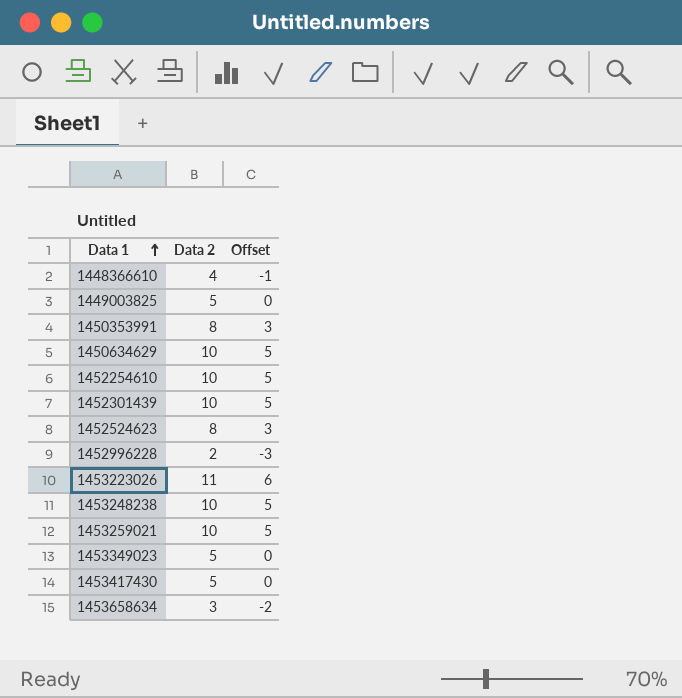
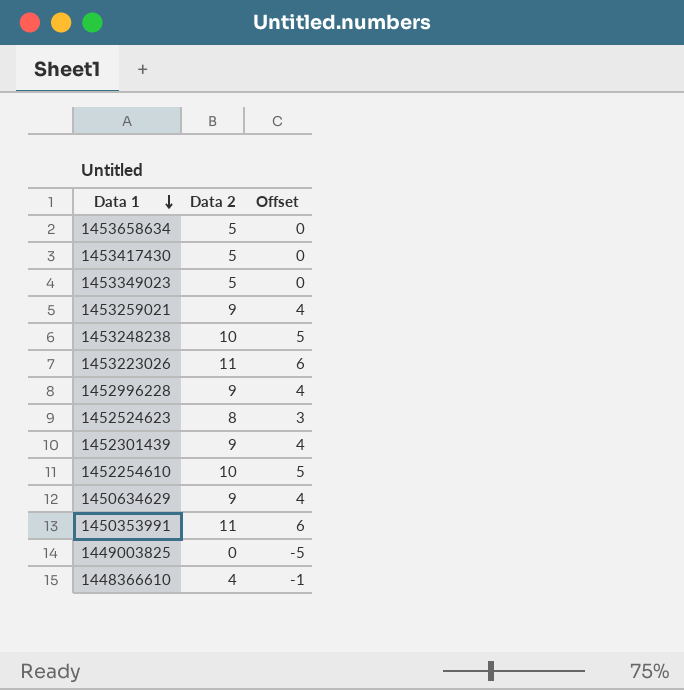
row order: Data 1 ascending -> Data 1 descending
1453658634 | Data 2: 3 -> 5
1453658634 | Offset: -2 -> 0
1453259021 | Data 2: 10 -> 9
1453259021 | Offset: 5 -> 4
1452996228 | Data 2: 2 -> 9
1452996228 | Offset: -3 -> 4
1452301439 | Data 2: 10 -> 9
1452301439 | Offset: 5 -> 4
1450634629 | Data 2: 10 -> 9
1450634629 | Offset: 5 -> 4
1450353991 | Data 2: 8 -> 11
1450353991 | Offset: 3 -> 6
1449003825 | Data 2: 5 -> 0
1449003825 | Offset: 0 -> -5

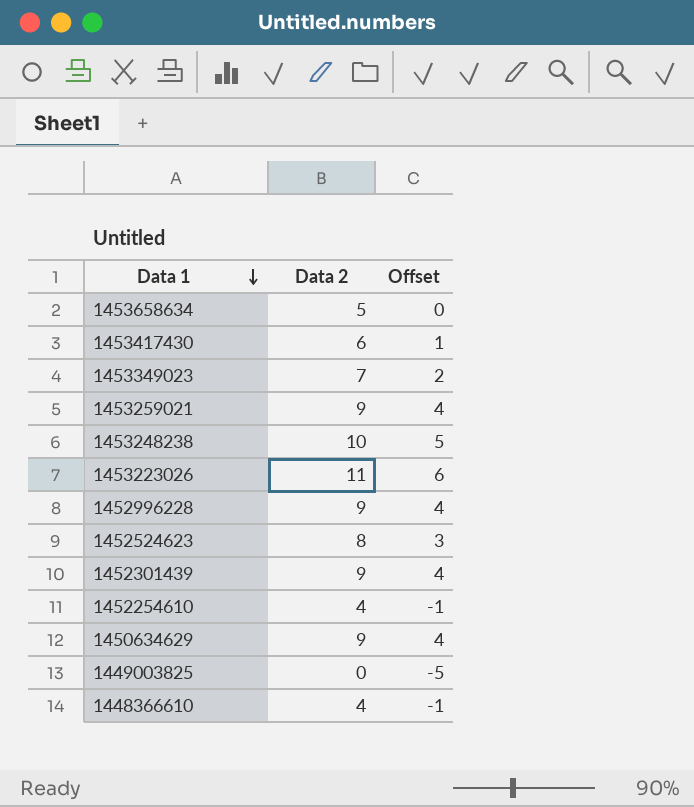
row 1450353991: 11 | 6 -> none
1453417430 | Data 2: 5 -> 6
1453417430 | Offset: 0 -> 1
1453349023 | Data 2: 5 -> 7
1453349023 | Offset: 0 -> 2
1452254610 | Data 2: 10 -> 4
1452254610 | Offset: 5 -> -1

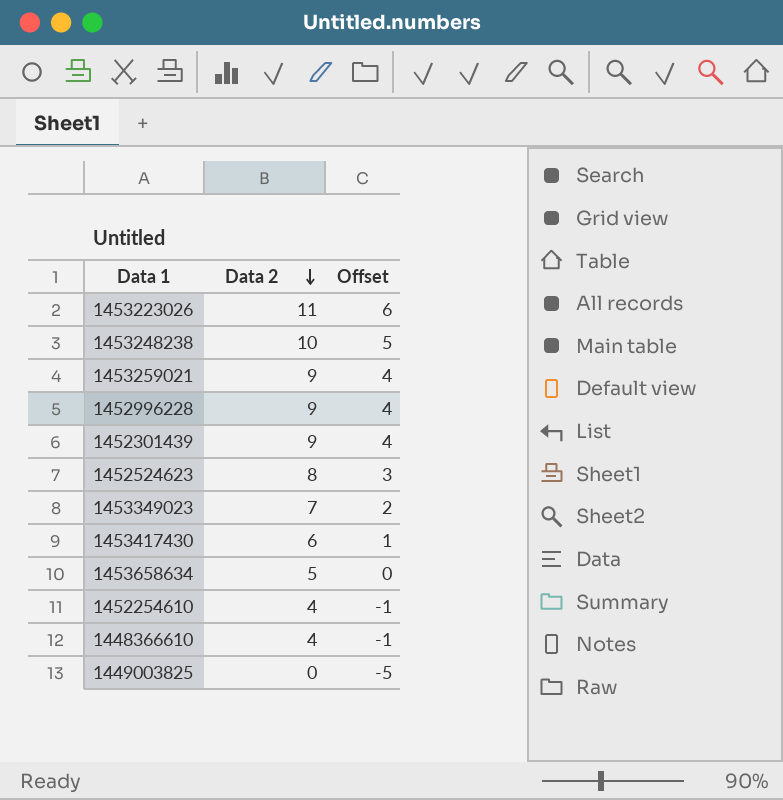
row order: Data 1 descending -> Data 2 descending
row 1450634629: 9 | 4 -> none

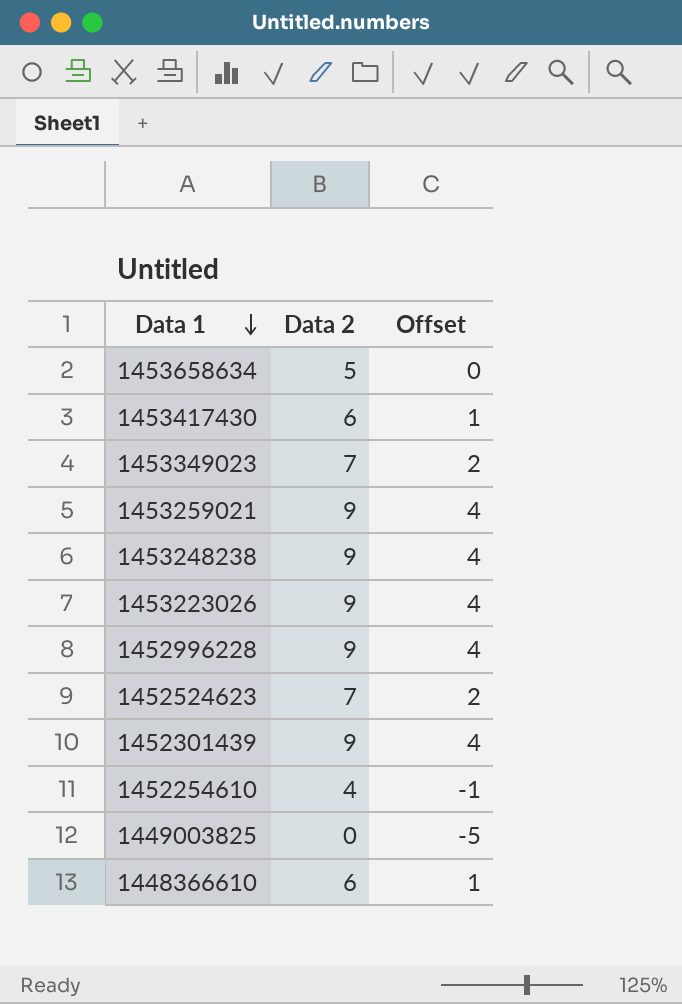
row order: Data 2 descending -> Data 1 descending
1453248238 | Data 2: 10 -> 9
1453248238 | Offset: 5 -> 4
1453223026 | Data 2: 11 -> 9
1453223026 | Offset: 6 -> 4
1452524623 | Data 2: 8 -> 7
1452524623 | Offset: 3 -> 2
1448366610 | Data 2: 4 -> 6
1448366610 | Offset: -1 -> 1

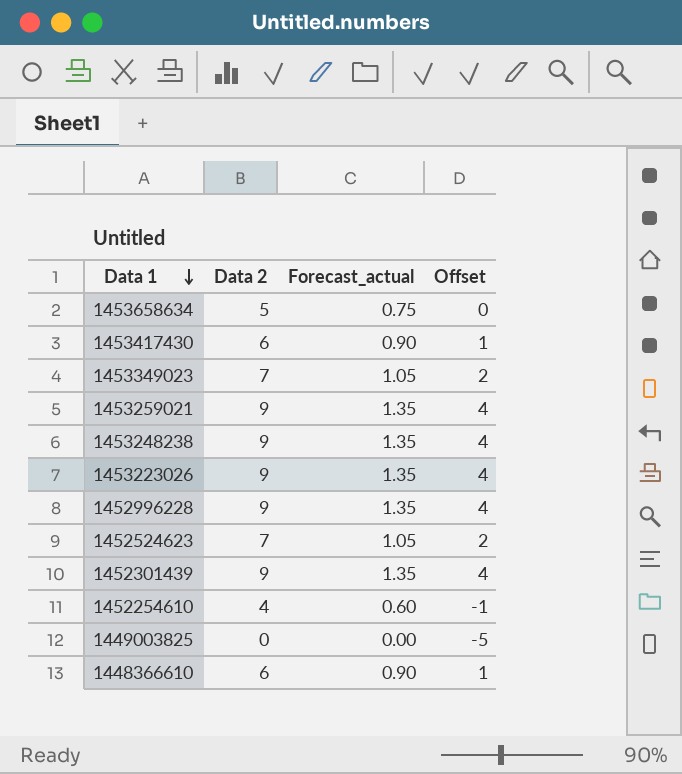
column Forecast_actual | formula: none -> [Data 2] * 0.15

